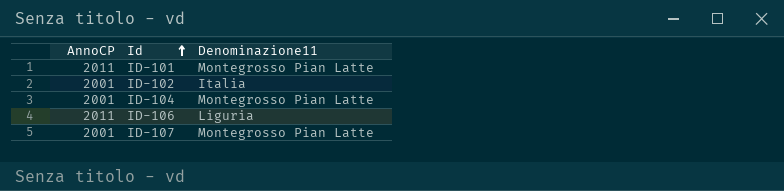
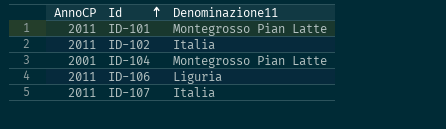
ID-102 | AnnoCP: 2001 -> 2011
ID-107 | AnnoCP: 2001 -> 2011
ID-107 | Denominazione11: Montegrosso Pian Latte -> Italia

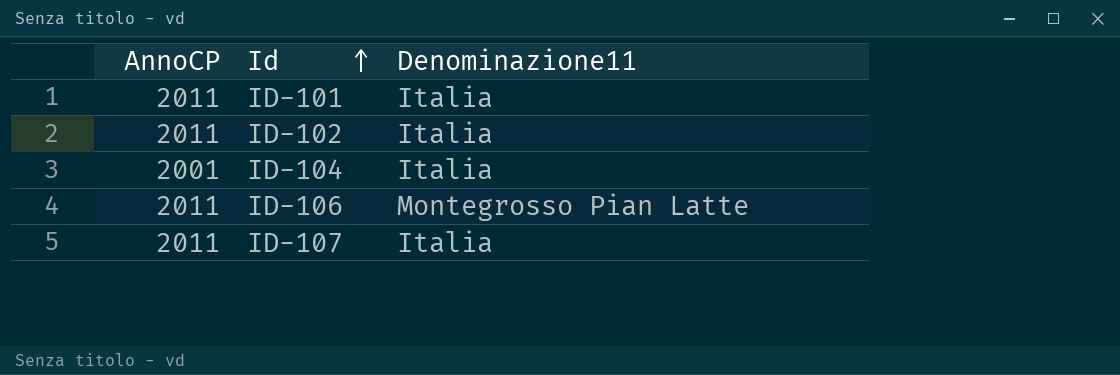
ID-101 | Denominazione11: Montegrosso Pian Latte -> Italia
ID-104 | Denominazione11: Montegrosso Pian Latte -> Italia
ID-106 | Denominazione11: Liguria -> Montegrosso Pian Latte

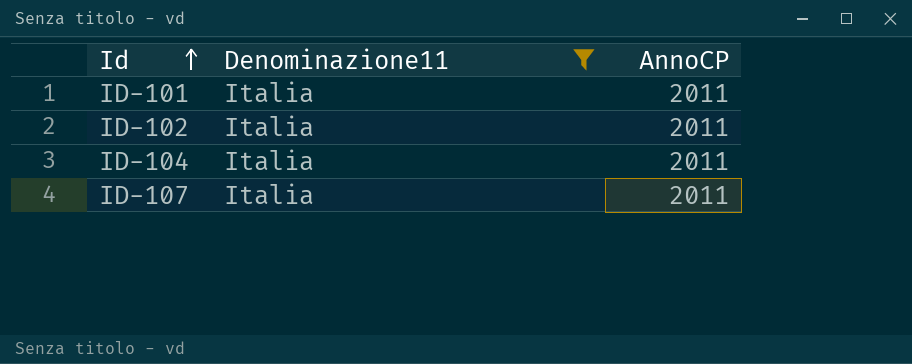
filter: none -> Denominazione11 = Italia
column AnnoCP | position: 1 -> 3
ID-104 | AnnoCP: 2001 -> 2011

